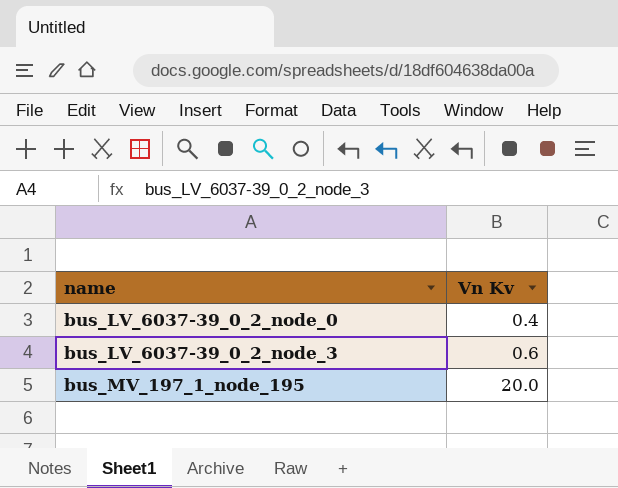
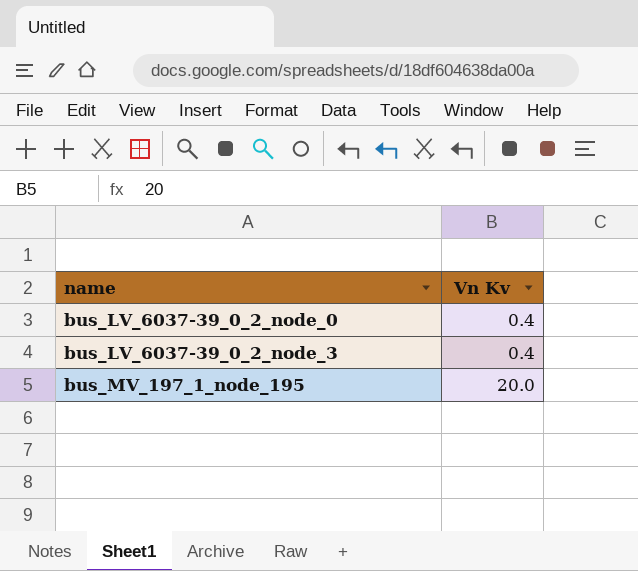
bus_LV_6037-39_0_2_node_3 | Vn Kv: 0.6 -> 0.4

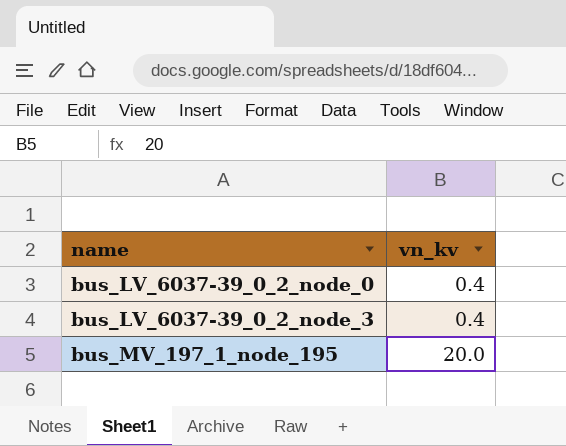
column name: Vn Kv -> vn_kv

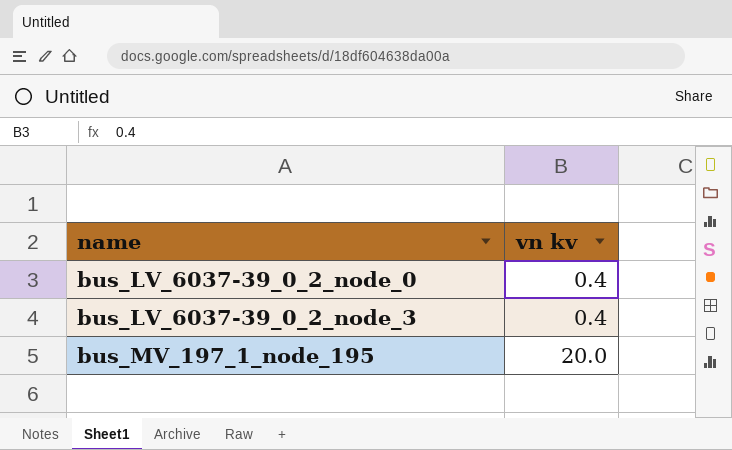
column name: vn_kv -> vn kv

